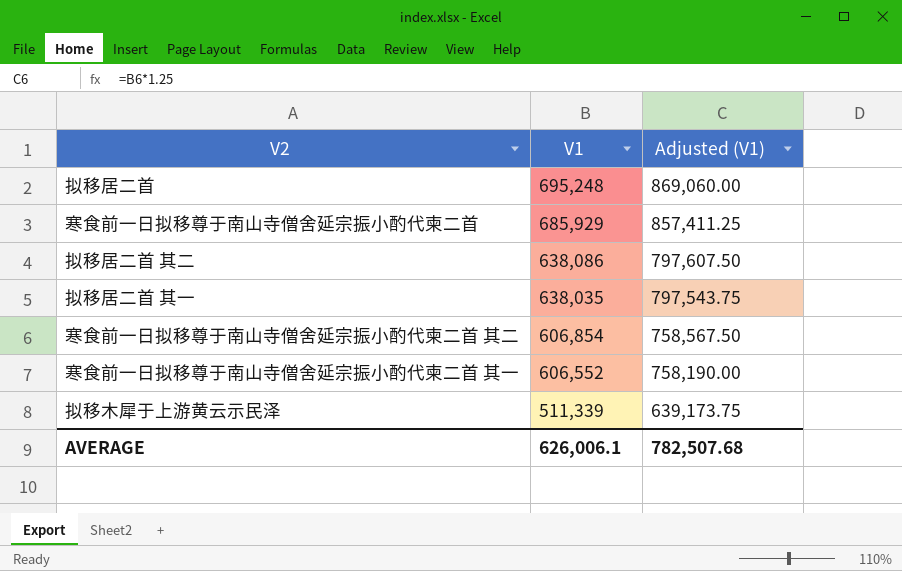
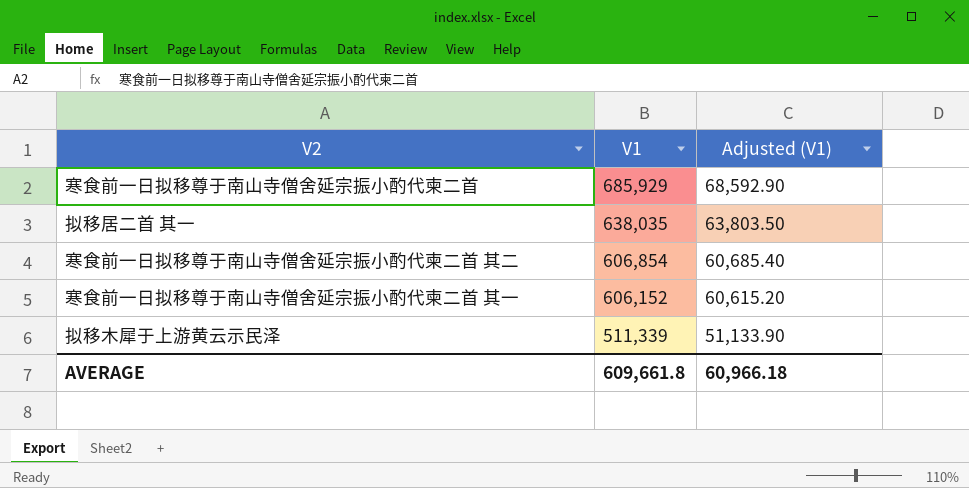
column Adjusted (V1) | formula: [V1] * 1.25 -> [V1] * 0.1
row 拟移居二首: 695,248 | 869,060.00 -> none
row 拟移居二首 其二: 638,086 | 797,607.50 -> none
寒食前一日拟移尊于南山寺僧舍延宗振小酌代柬二首 其一 | V1: 606,552 -> 606,152
AVERAGE | V1: 626,006.1 -> 609,661.8
AVERAGE | Adjusted (V1): 782,507.68 -> 60,966.18

